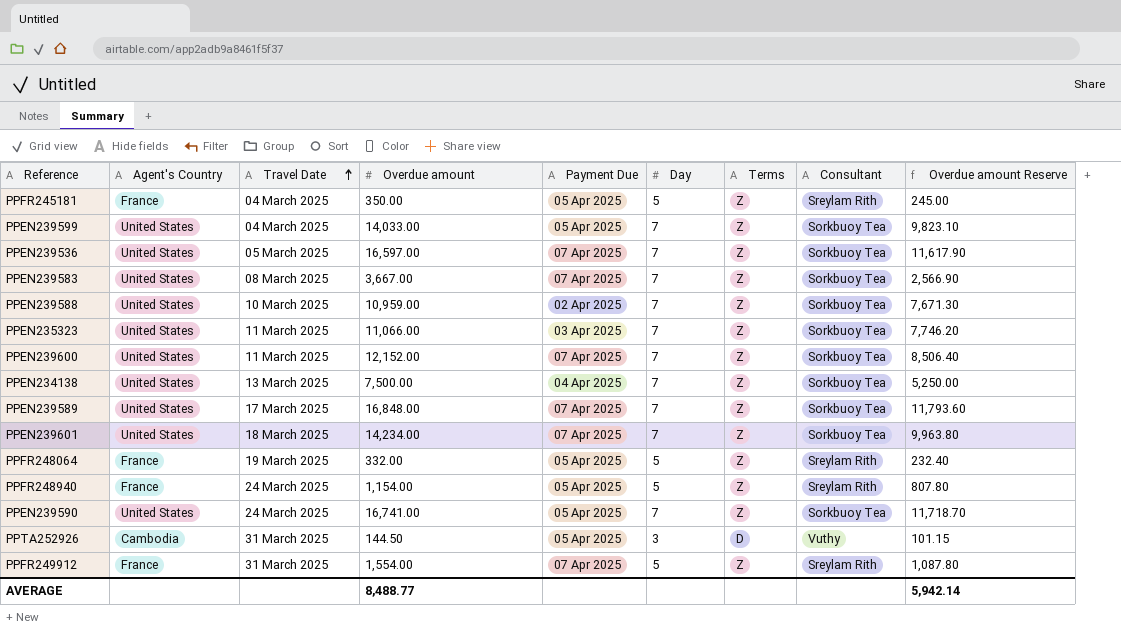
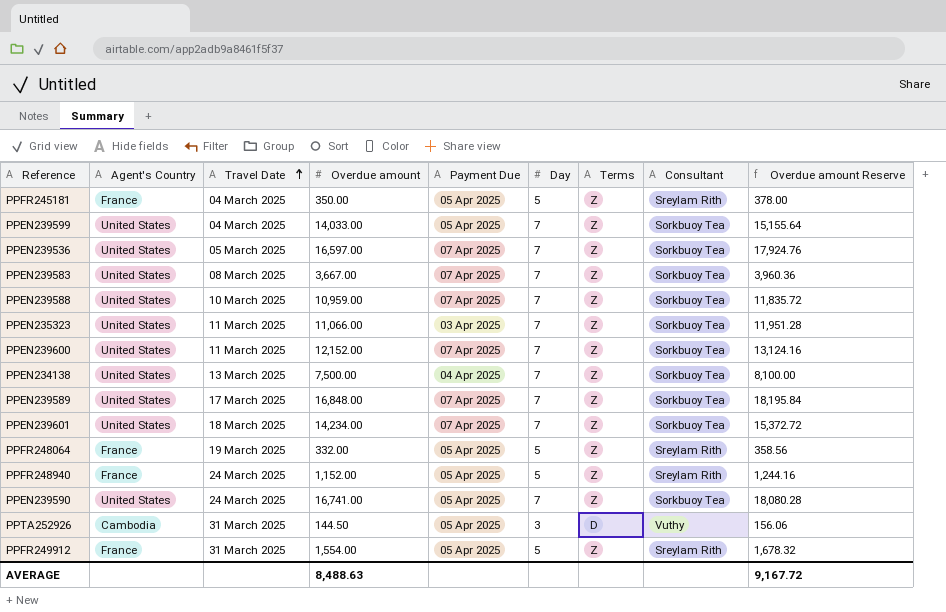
column Overdue amount Reserve | formula: [Overdue amount] * 0.7 -> [Overdue amount] * 1.08
PPEN239588 | Payment Due: 02 Apr 2025 -> 07 Apr 2025
PPFR248940 | Overdue amount: 1,154.00 -> 1,152.00
PPFR249912 | Payment Due: 07 Apr 2025 -> 05 Apr 2025
AVERAGE | Overdue amount: 8,488.77 -> 8,488.63
AVERAGE | Overdue amount Reserve: 5,942.14 -> 9,167.72

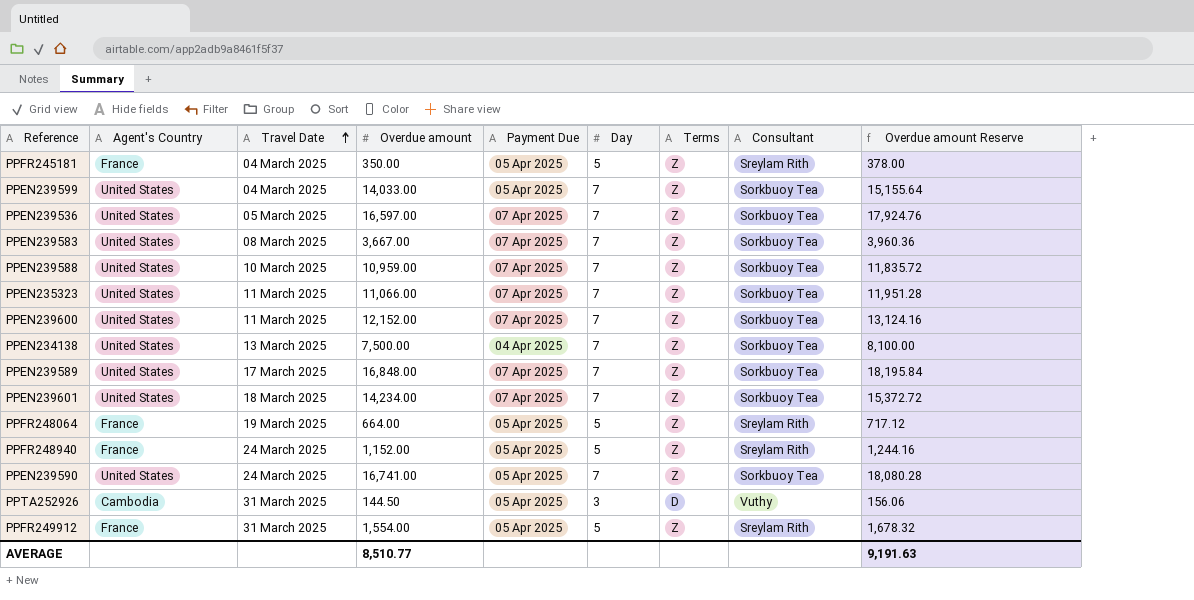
PPEN235323 | Payment Due: 03 Apr 2025 -> 07 Apr 2025
PPFR248064 | Overdue amount: 332.00 -> 664.00
PPFR248064 | Overdue amount Reserve: 358.56 -> 717.12
AVERAGE | Overdue amount: 8,488.63 -> 8,510.77
AVERAGE | Overdue amount Reserve: 9,167.72 -> 9,191.63

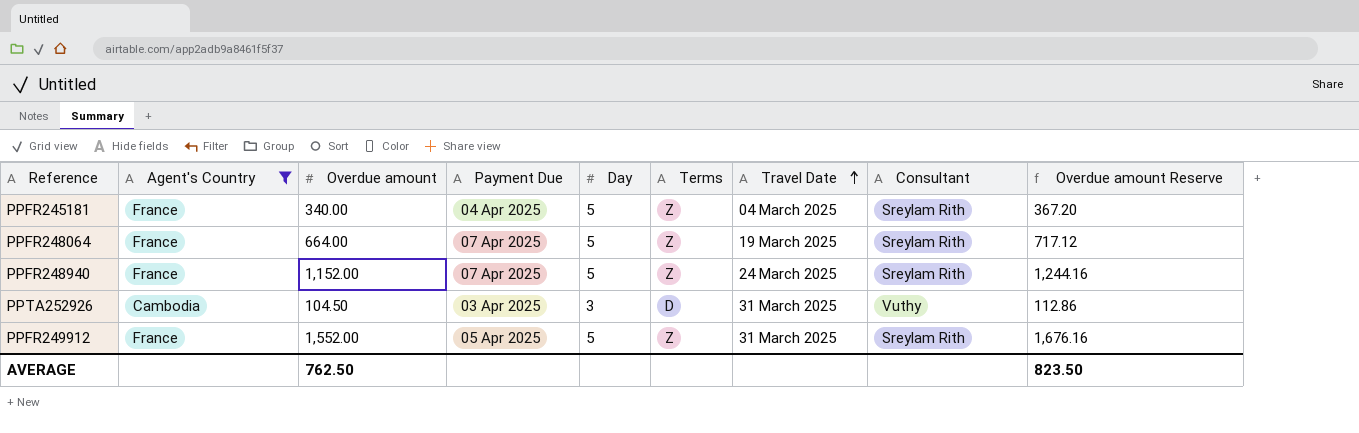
filter: none -> Agent's Country != United States
column Travel Date | position: 3 -> 7
PPFR245181 | Overdue amount: 350.00 -> 340.00
PPFR245181 | Payment Due: 05 Apr 2025 -> 04 Apr 2025
PPFR245181 | Overdue amount Reserve: 378.00 -> 367.20
PPFR248064 | Payment Due: 05 Apr 2025 -> 07 Apr 2025
PPFR248940 | Payment Due: 05 Apr 2025 -> 07 Apr 2025
PPTA252926 | Overdue amount: 144.50 -> 104.50
PPTA252926 | Payment Due: 05 Apr 2025 -> 03 Apr 2025
PPTA252926 | Overdue amount Reserve: 156.06 -> 112.86
PPFR249912 | Overdue amount: 1,554.00 -> 1,552.00
PPFR249912 | Overdue amount Reserve: 1,678.32 -> 1,676.16
AVERAGE | Overdue amount: 8,510.77 -> 762.50
AVERAGE | Overdue amount Reserve: 9,191.63 -> 823.50

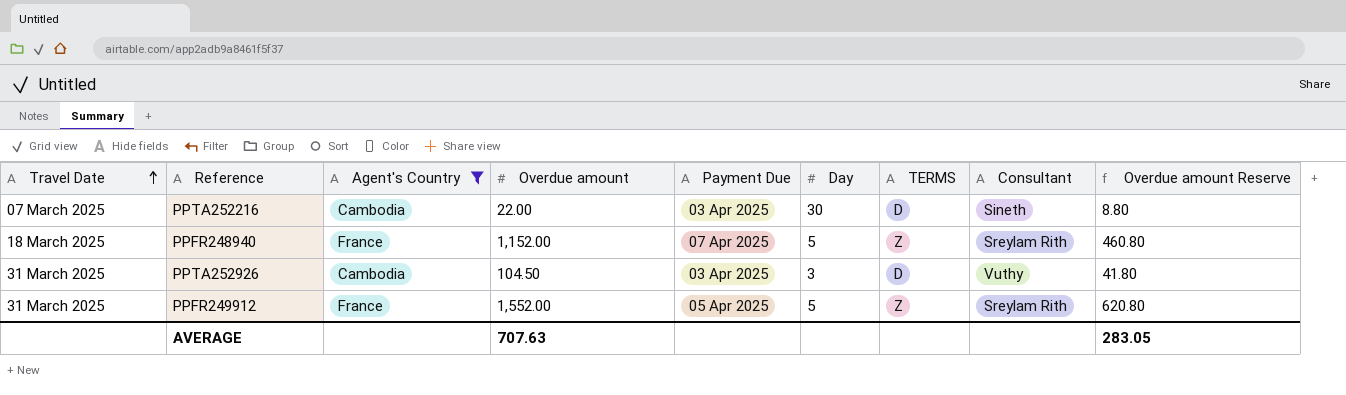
column Travel Date | position: 7 -> 1
column name: Terms -> TERMS
column Overdue amount Reserve | formula: [Overdue amount] * 1.08 -> [Overdue amount] * 0.4
row PPFR245181: France | 340.00 | 04 Apr 2025 | 5 | Z | 04 March 2025 | Sreylam Rith | 367.20 -> none
row PPFR248064: France | 664.00 | 07 Apr 2025 | 5 | Z | 19 March 2025 | Sreylam Rith | 717.12 -> none
row PPTA252216: none -> 07 March 2025 | Cambodia | 22.00 | 03 Apr 2025 | 30 | D | Sineth | 8.80
PPFR248940 | Travel Date: 24 March 2025 -> 18 March 2025
AVERAGE | Overdue amount: 762.50 -> 707.63
AVERAGE | Overdue amount Reserve: 823.50 -> 283.05

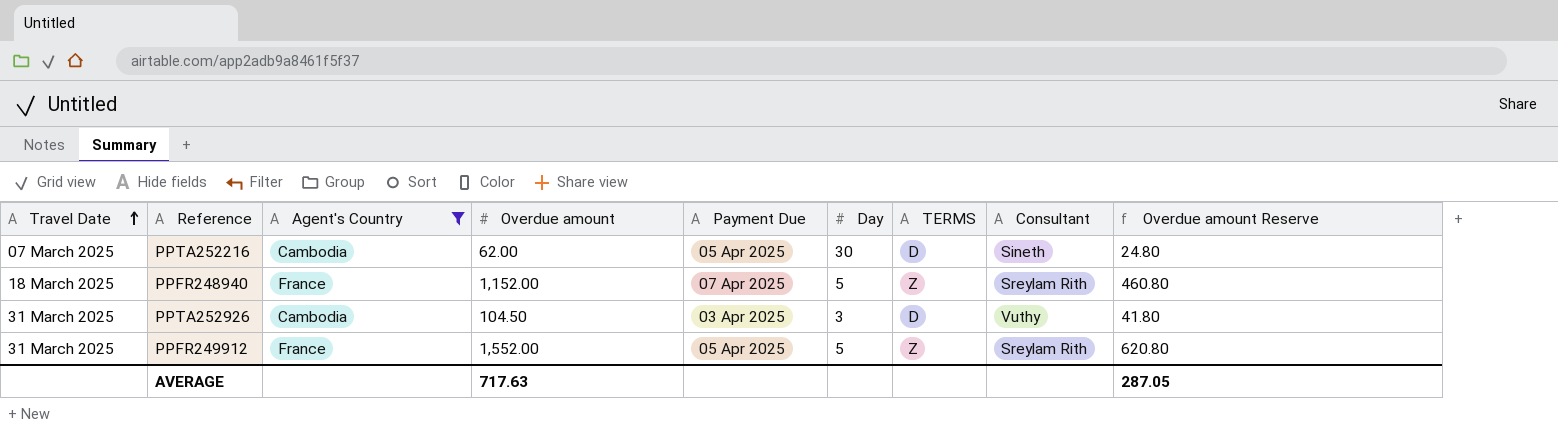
PPTA252216 | Overdue amount: 22.00 -> 62.00
PPTA252216 | Payment Due: 03 Apr 2025 -> 05 Apr 2025
PPTA252216 | Overdue amount Reserve: 8.80 -> 24.80
AVERAGE | Overdue amount: 707.63 -> 717.63
AVERAGE | Overdue amount Reserve: 283.05 -> 287.05

